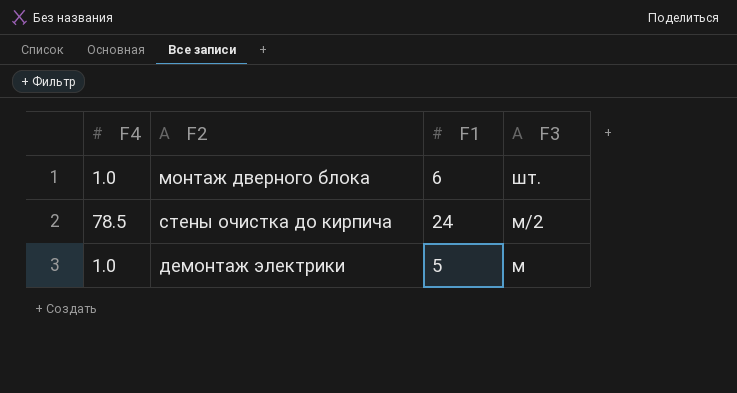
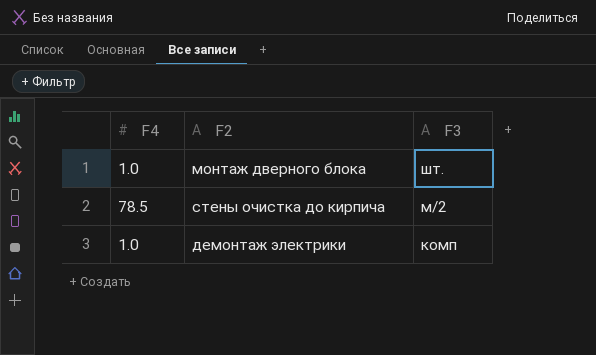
column F1 | position: 3 -> none
демонтаж электрики | F3: м -> комп

